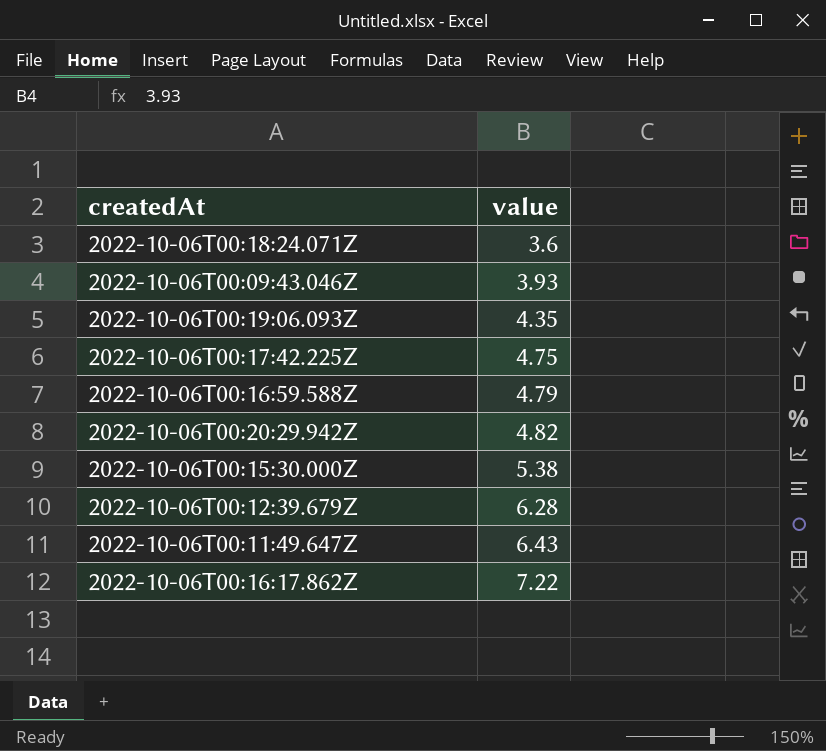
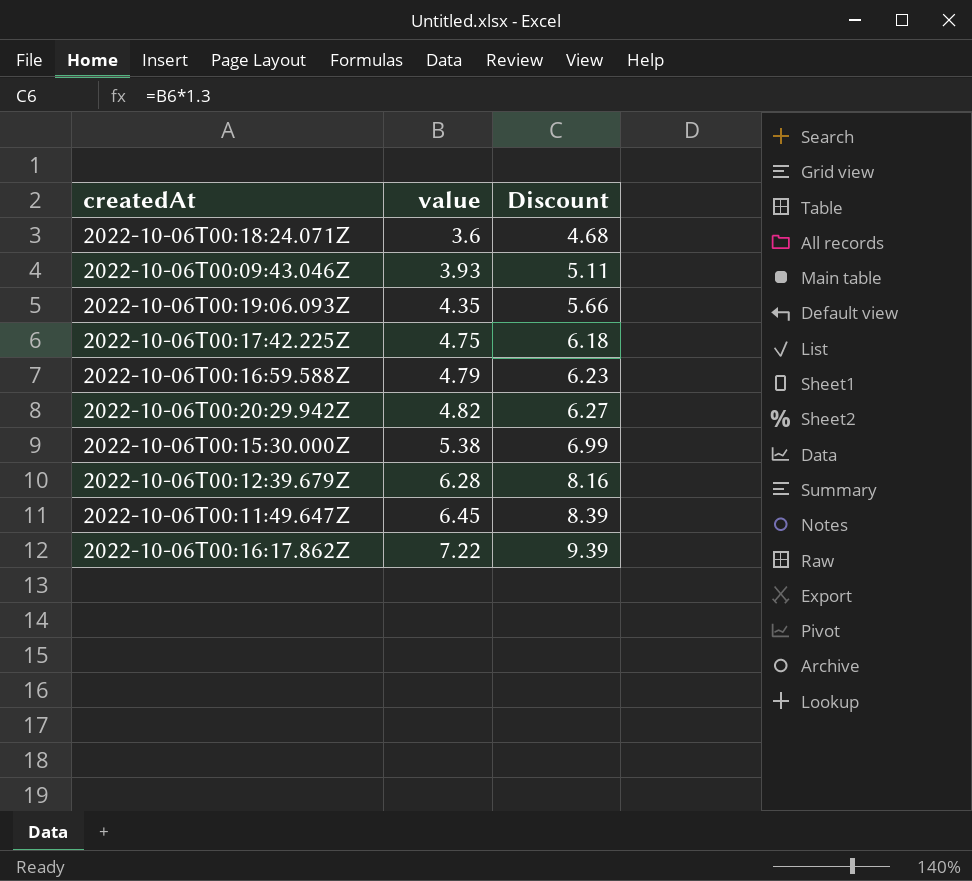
column Discount | formula: none -> [value] * 1.3
2022-10-06T00:11:49.647Z | value: 6.43 -> 6.45

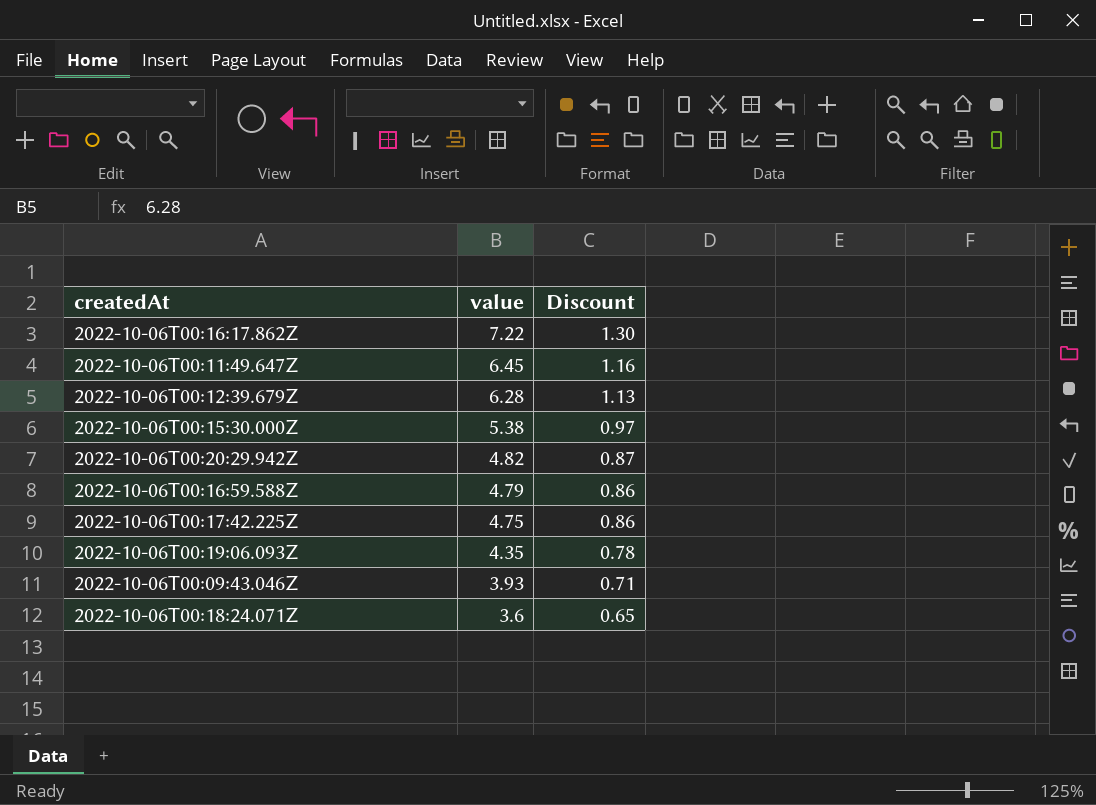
row order: value ascending -> value descending
column Discount | formula: [value] * 1.3 -> [value] * 0.18

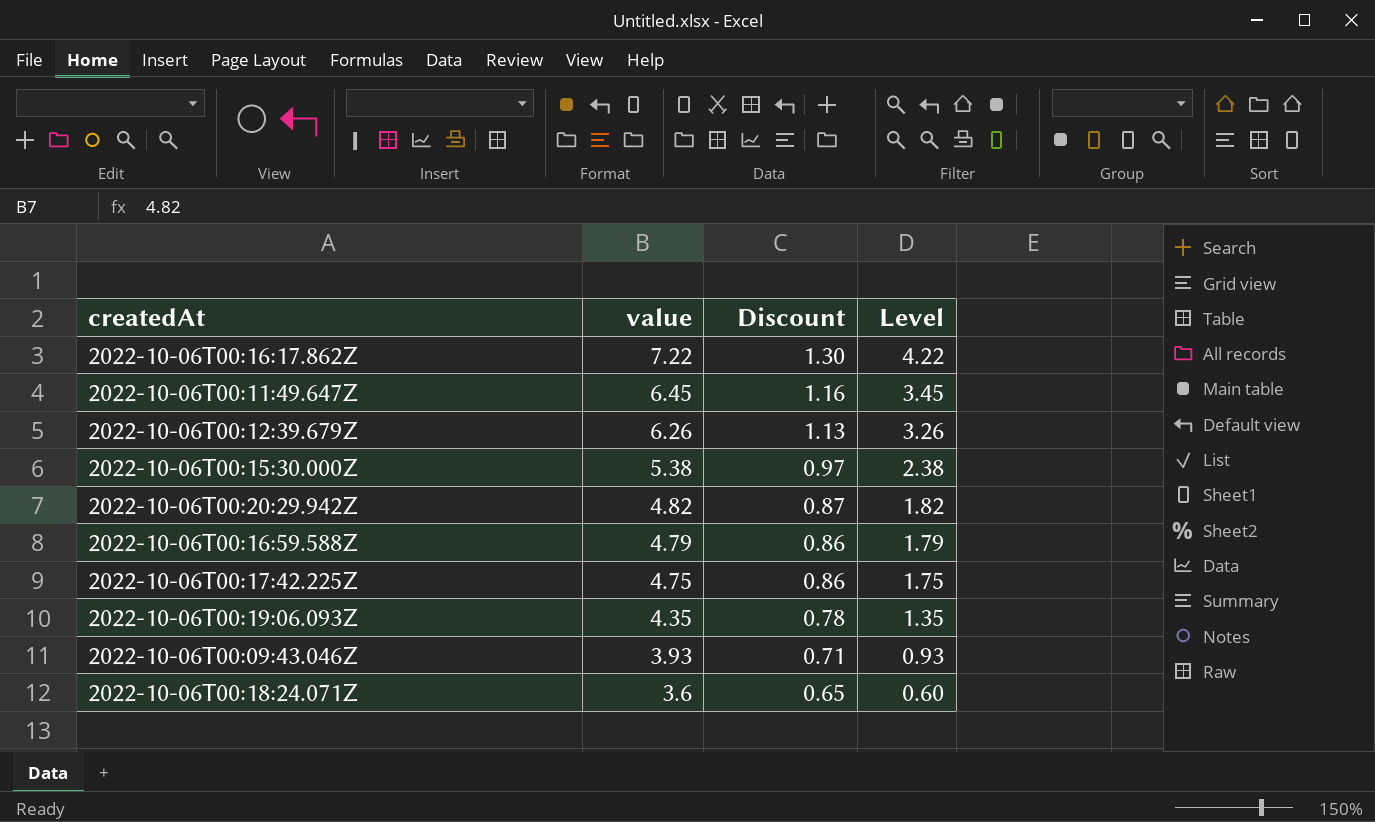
column Level | formula: none -> [value] - 3
2022-10-06T00:12:39.679Z | value: 6.28 -> 6.26

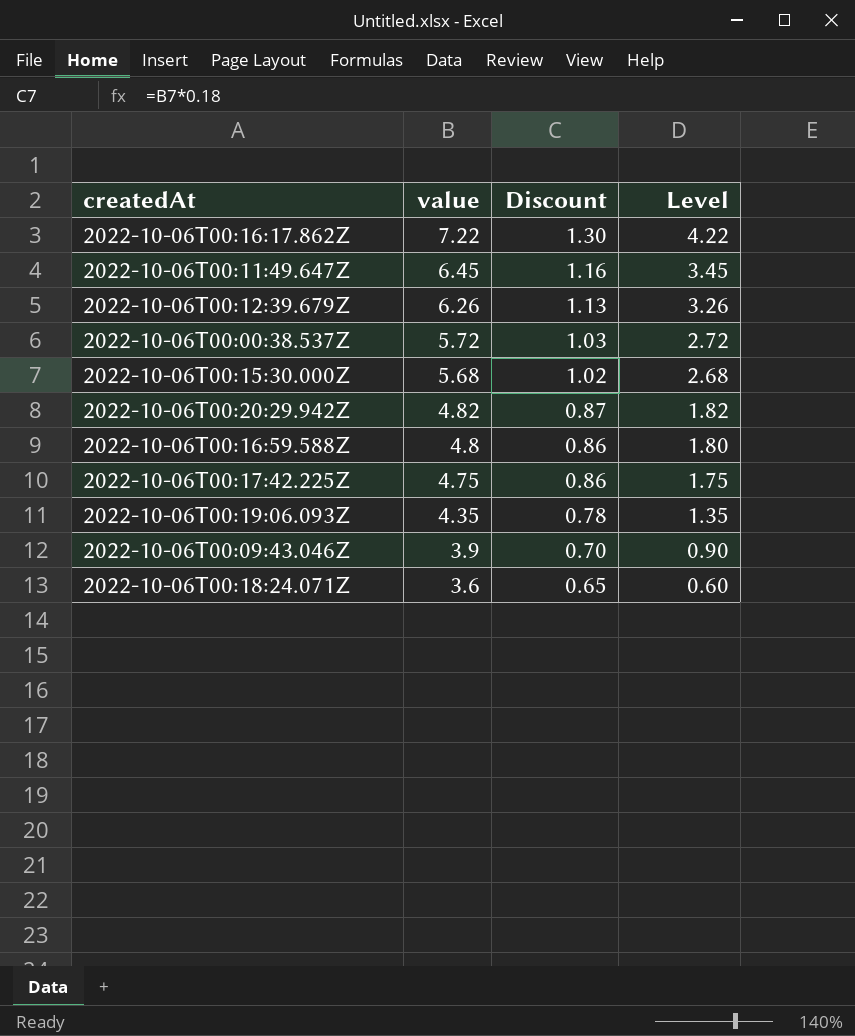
row 2022-10-06T00:00:38.537Z: none -> 5.72 | 1.03 | 2.72
2022-10-06T00:15:30.000Z | value: 5.38 -> 5.68
2022-10-06T00:15:30.000Z | Discount: 0.97 -> 1.02
2022-10-06T00:15:30.000Z | Level: 2.38 -> 2.68
2022-10-06T00:16:59.588Z | value: 4.79 -> 4.8
2022-10-06T00:16:59.588Z | Level: 1.79 -> 1.80
2022-10-06T00:09:43.046Z | value: 3.93 -> 3.9
2022-10-06T00:09:43.046Z | Discount: 0.71 -> 0.70
2022-10-06T00:09:43.046Z | Level: 0.93 -> 0.90

